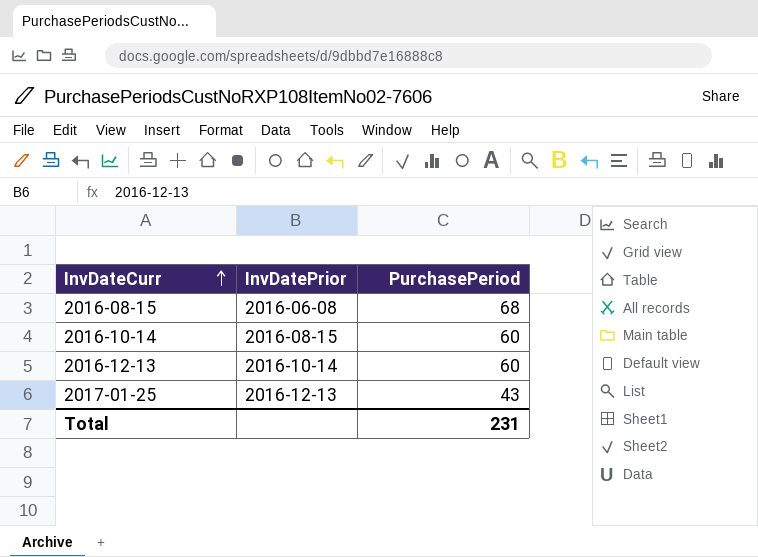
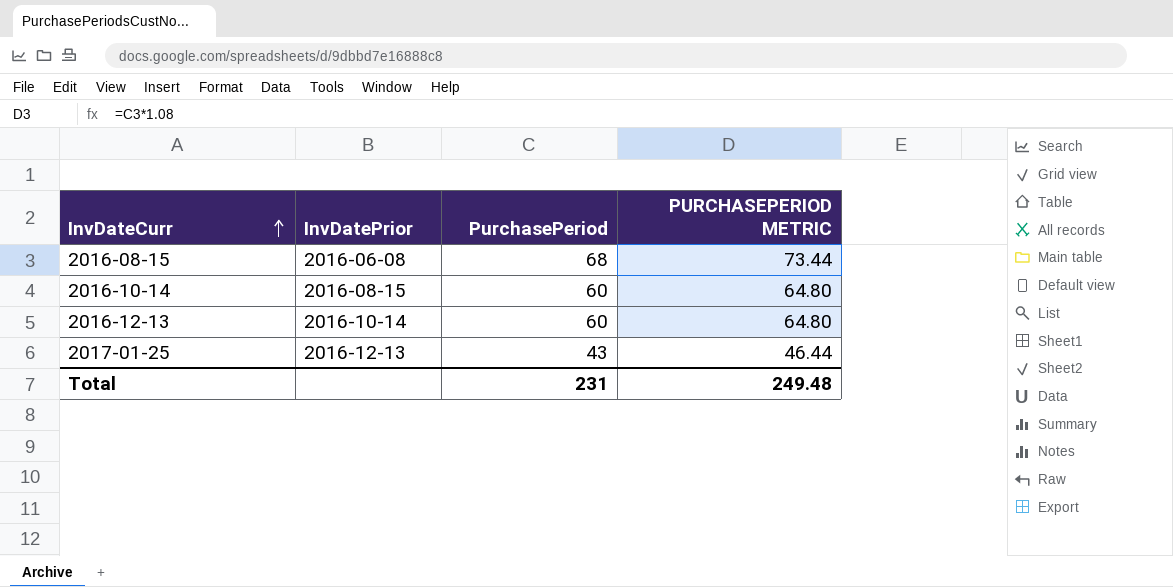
column PURCHASEPERIOD METRIC | formula: none -> [PurchasePeriod] * 1.08

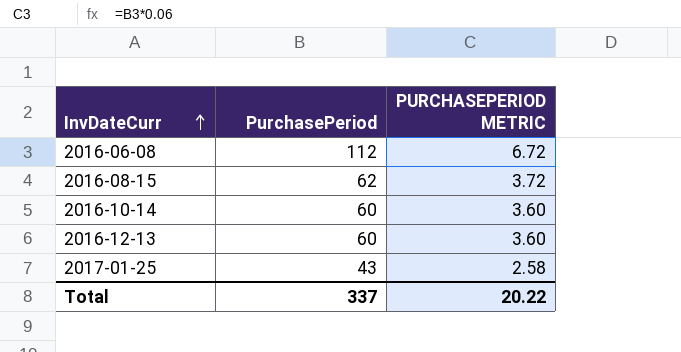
column InvDatePrior | position: 2 -> none
column PURCHASEPERIOD METRIC | formula: [PurchasePeriod] * 1.08 -> [PurchasePeriod] * 0.06
row 2016-06-08: none -> 112 | 6.72
2016-08-15 | PurchasePeriod: 68 -> 62
Total | PurchasePeriod: 231 -> 337
Total | PURCHASEPERIOD METRIC: 249.48 -> 20.22

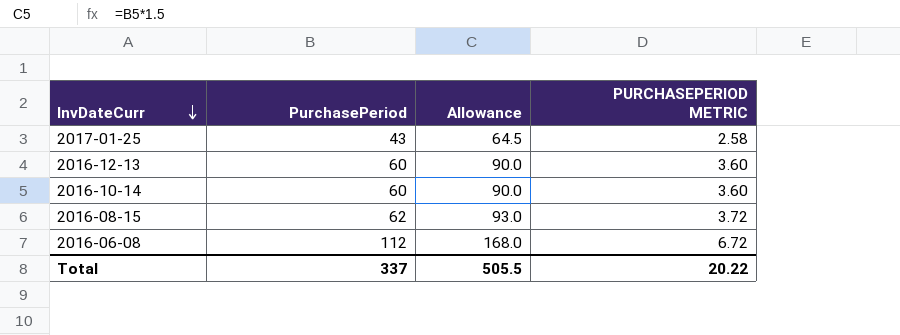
row order: InvDateCurr ascending -> InvDateCurr descending
column Allowance | formula: none -> [PurchasePeriod] * 1.5

